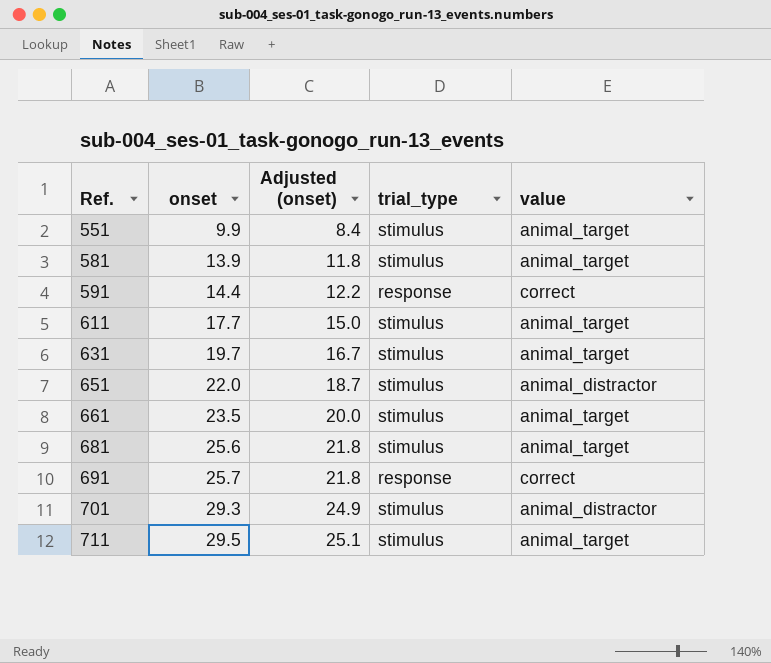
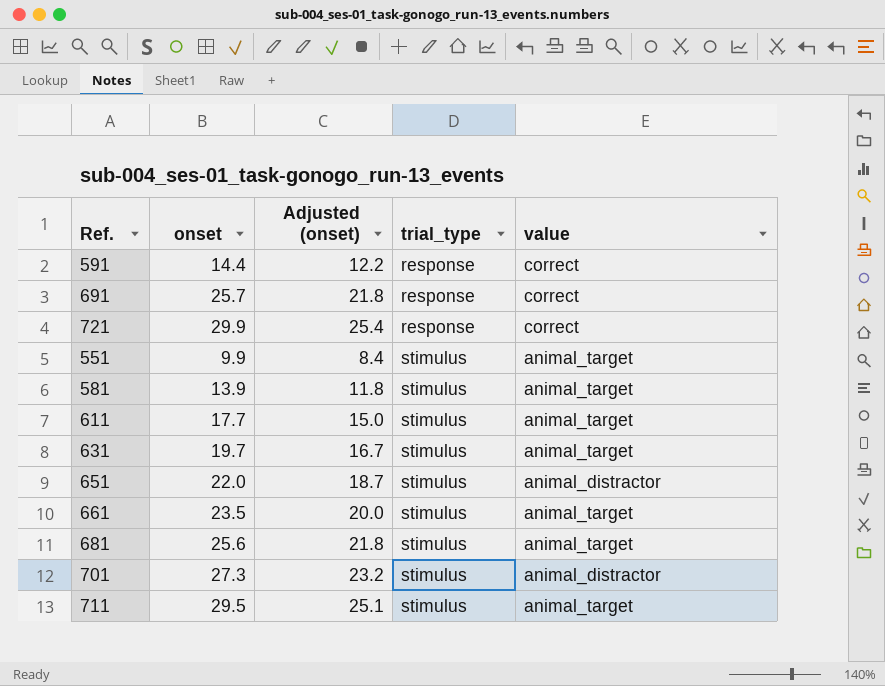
row order: Ref. ascending -> trial_type ascending
row 721: none -> 29.9 | 25.4 | response | correct
701 | onset: 29.3 -> 27.3
701 | Adjusted (onset): 24.9 -> 23.2

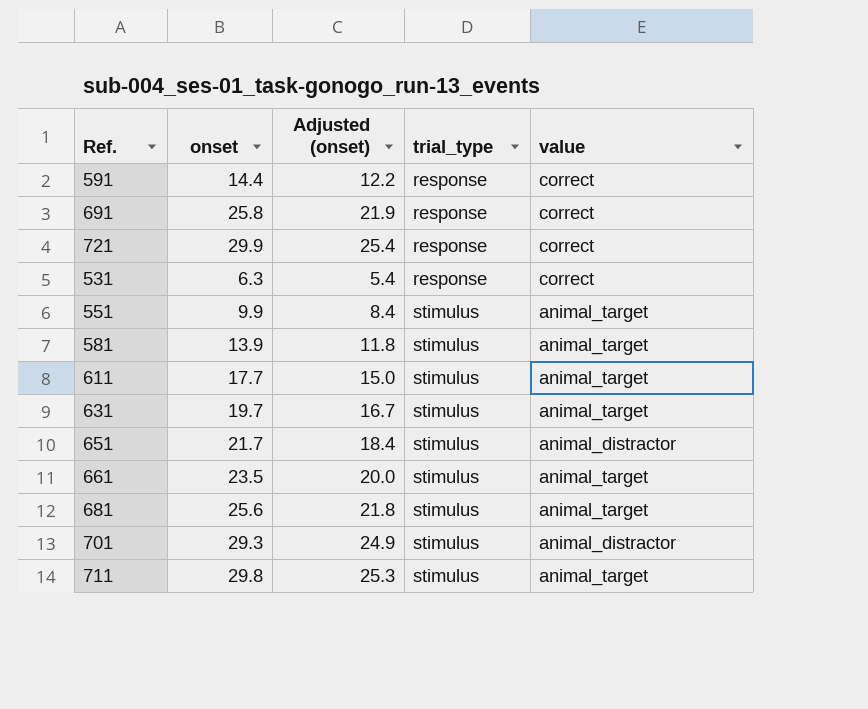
691 | onset: 25.7 -> 25.8
691 | Adjusted (onset): 21.8 -> 21.9
row 531: none -> 6.3 | 5.4 | response | correct
651 | onset: 22.0 -> 21.7
651 | Adjusted (onset): 18.7 -> 18.4
701 | onset: 27.3 -> 29.3
701 | Adjusted (onset): 23.2 -> 24.9
711 | onset: 29.5 -> 29.8
711 | Adjusted (onset): 25.1 -> 25.3

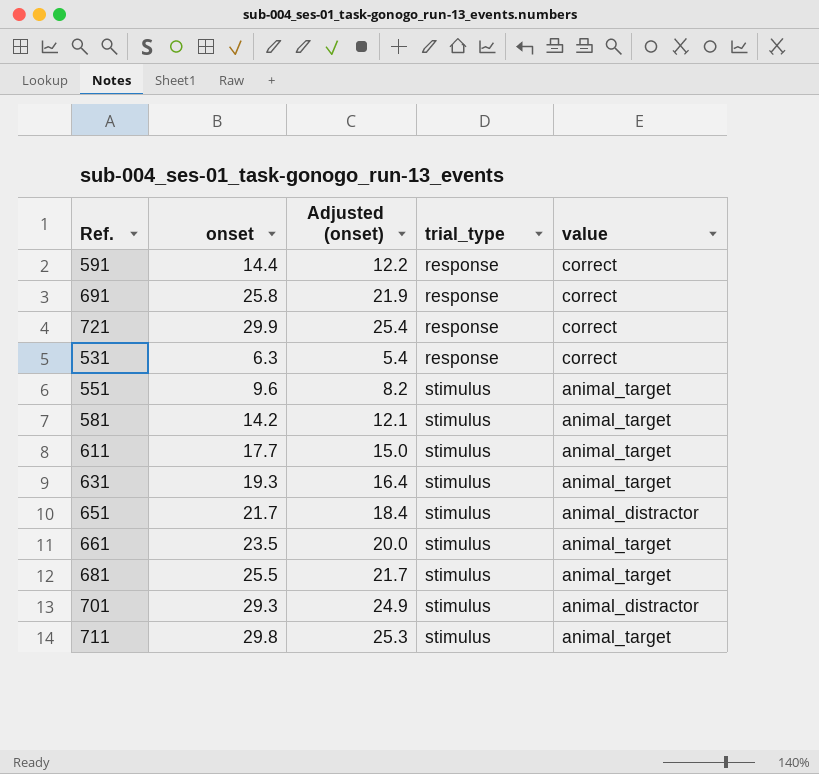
551 | onset: 9.9 -> 9.6
551 | Adjusted (onset): 8.4 -> 8.2
581 | onset: 13.9 -> 14.2
581 | Adjusted (onset): 11.8 -> 12.1
631 | onset: 19.7 -> 19.3
631 | Adjusted (onset): 16.7 -> 16.4
681 | onset: 25.6 -> 25.5
681 | Adjusted (onset): 21.8 -> 21.7

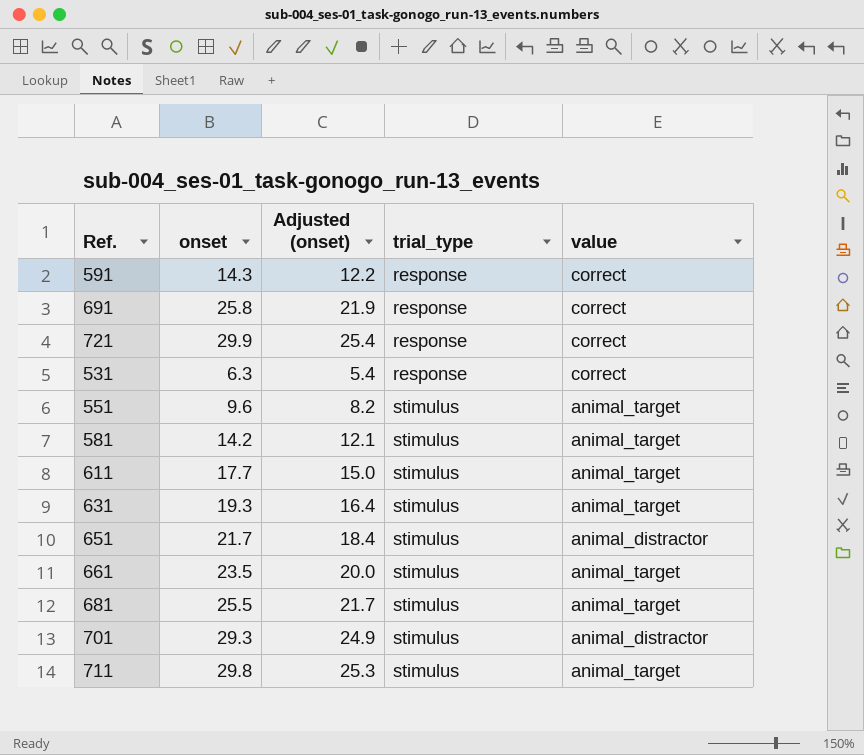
591 | onset: 14.4 -> 14.3

